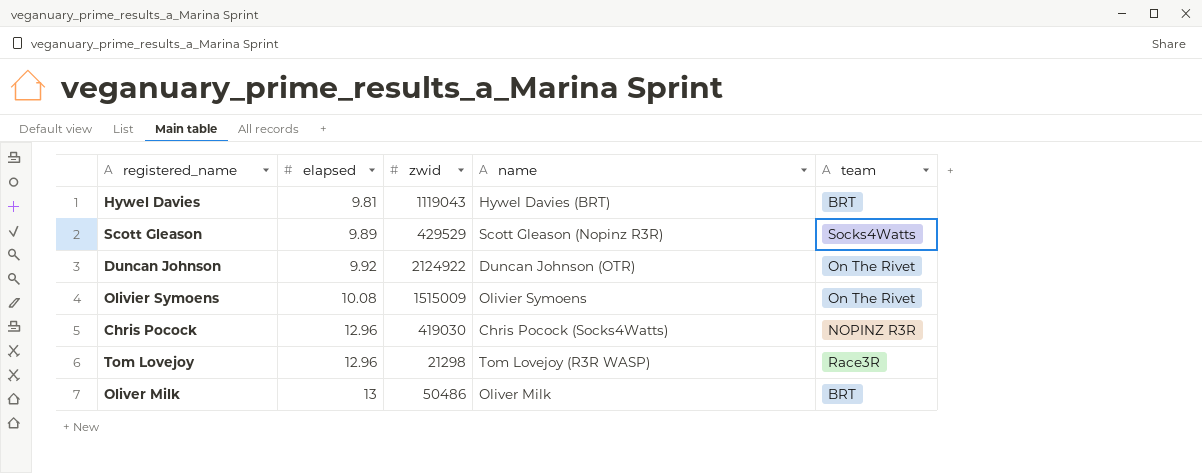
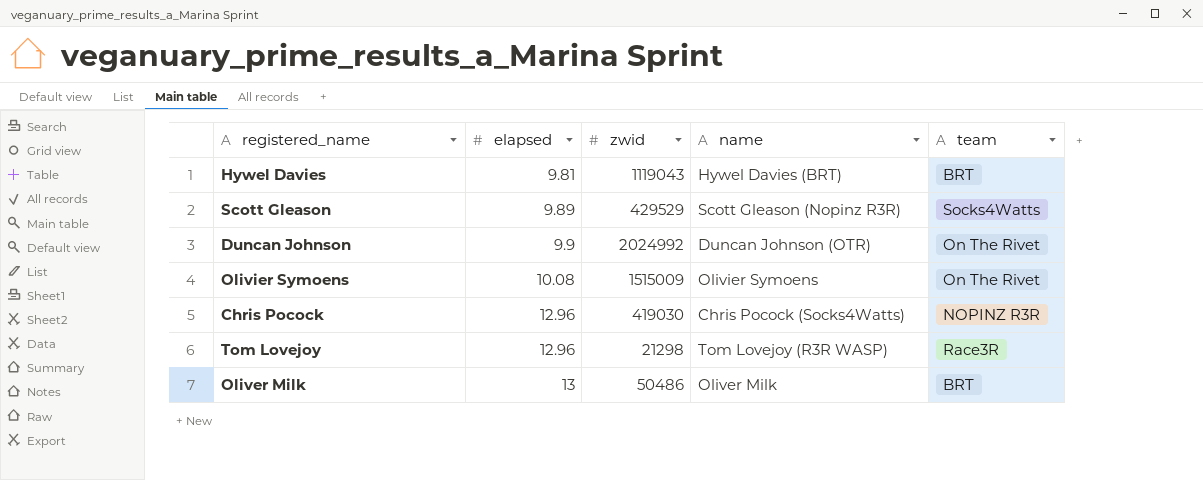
Duncan Johnson | elapsed: 9.92 -> 9.9
Duncan Johnson | zwid: 2124922 -> 2024992

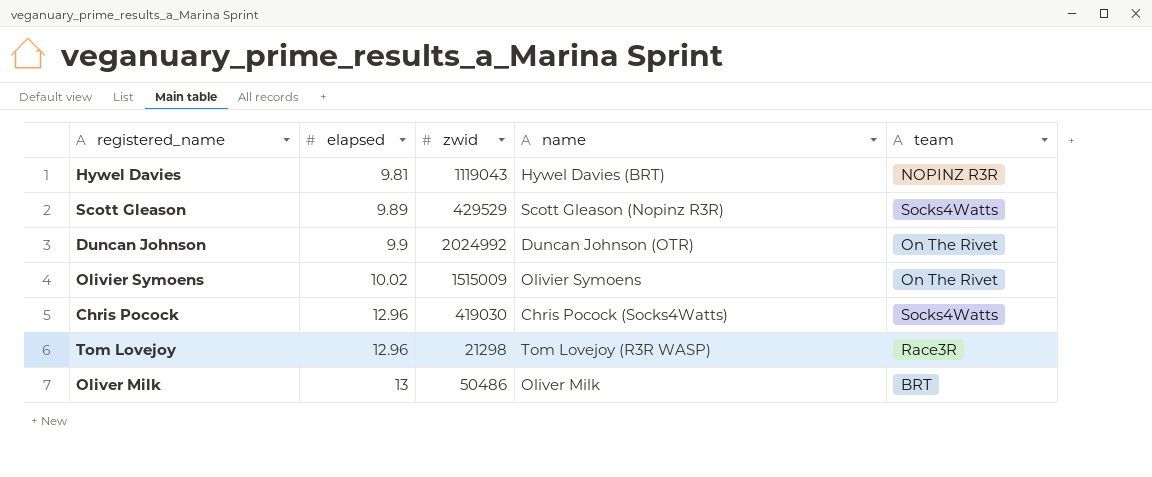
Hywel Davies | team: BRT -> NOPINZ R3R
Olivier Symoens | elapsed: 10.08 -> 10.02
Chris Pocock | team: NOPINZ R3R -> Socks4Watts

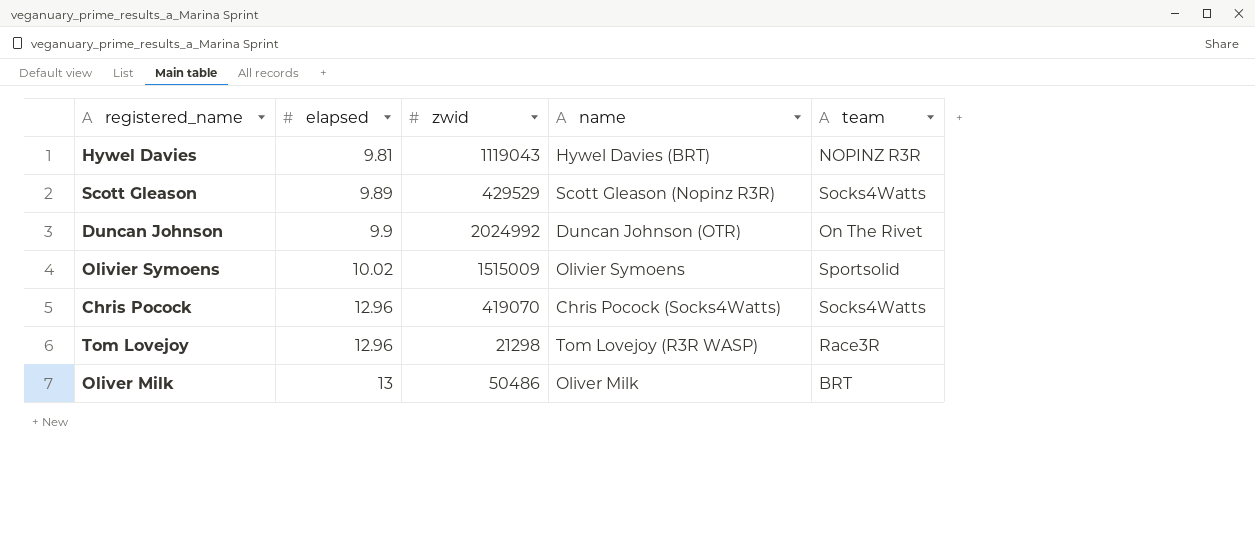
Olivier Symoens | team: On The Rivet -> Sportsolid
Chris Pocock | zwid: 419030 -> 419070

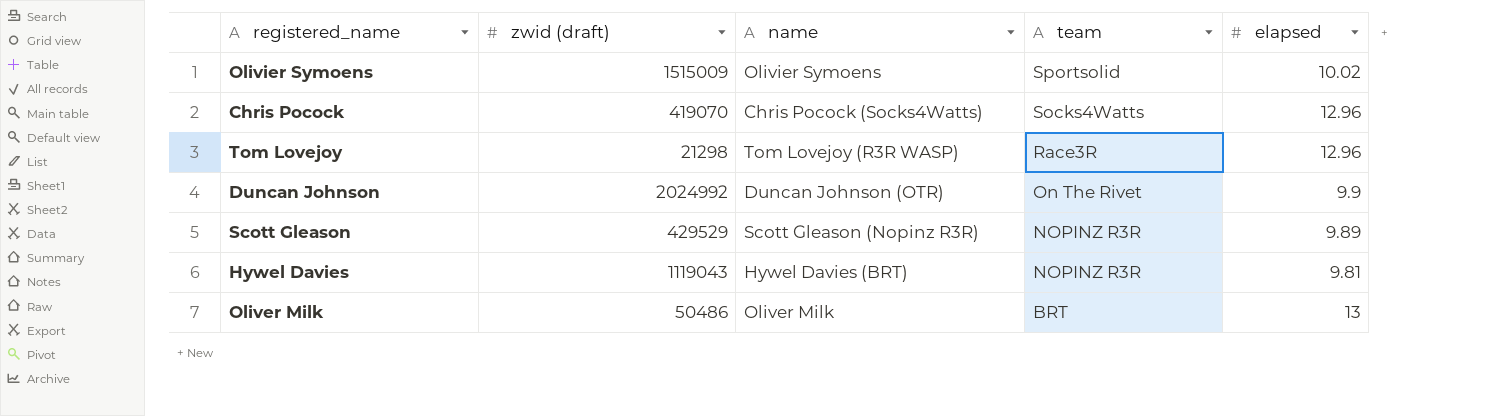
row order: elapsed ascending -> team descending
column name: zwid -> zwid (draft)
column elapsed | position: 2 -> 5
Scott Gleason | team: Socks4Watts -> NOPINZ R3R

